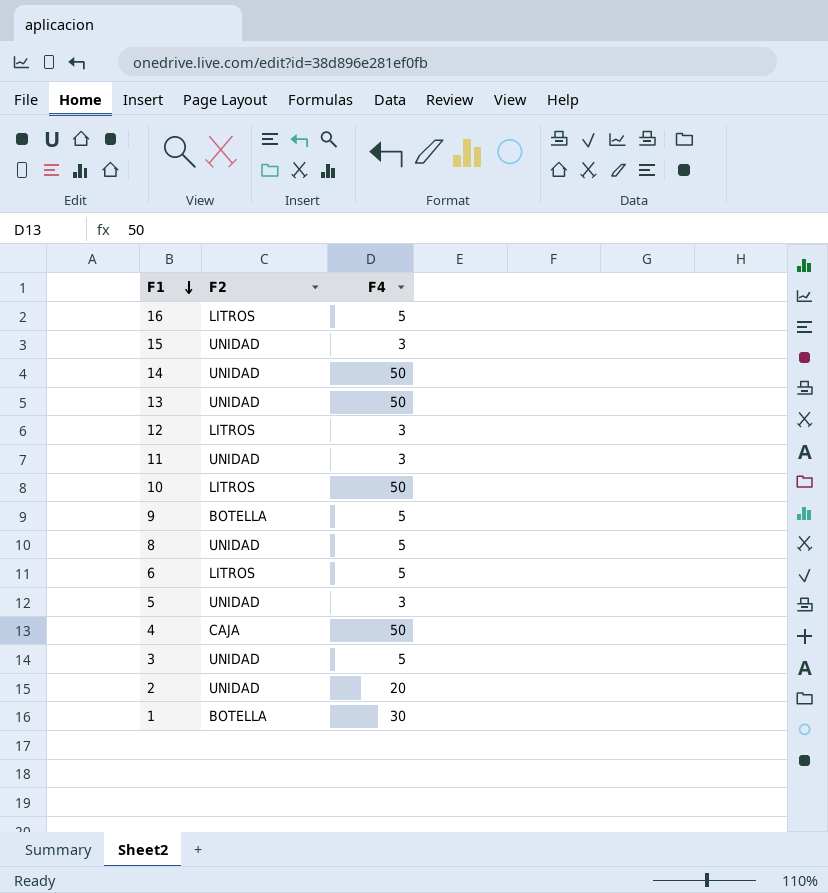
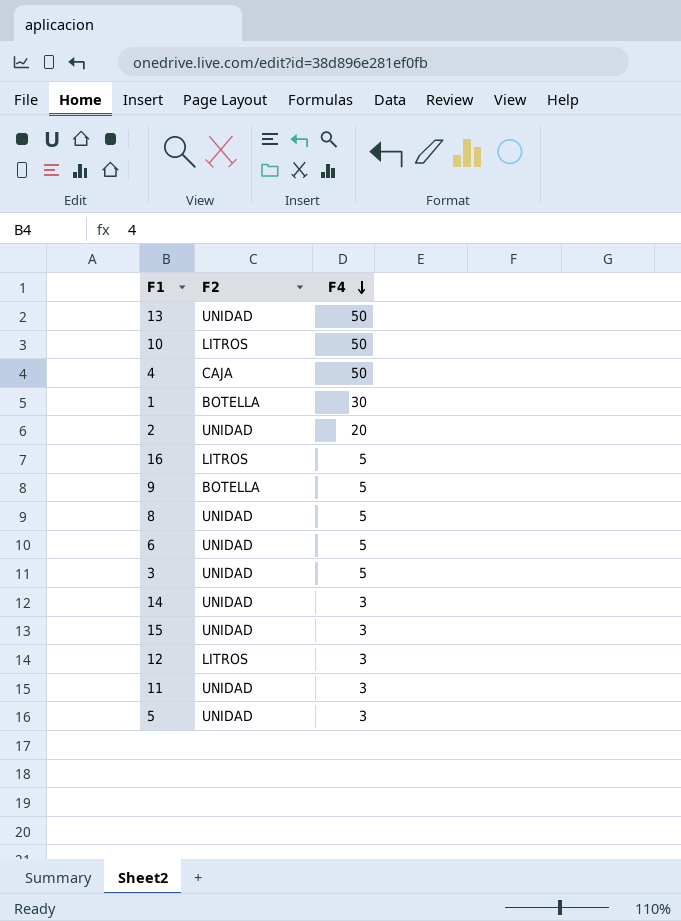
row order: F1 descending -> F4 descending
6 | F2: LITROS -> UNIDAD
14 | F4: 50 -> 3

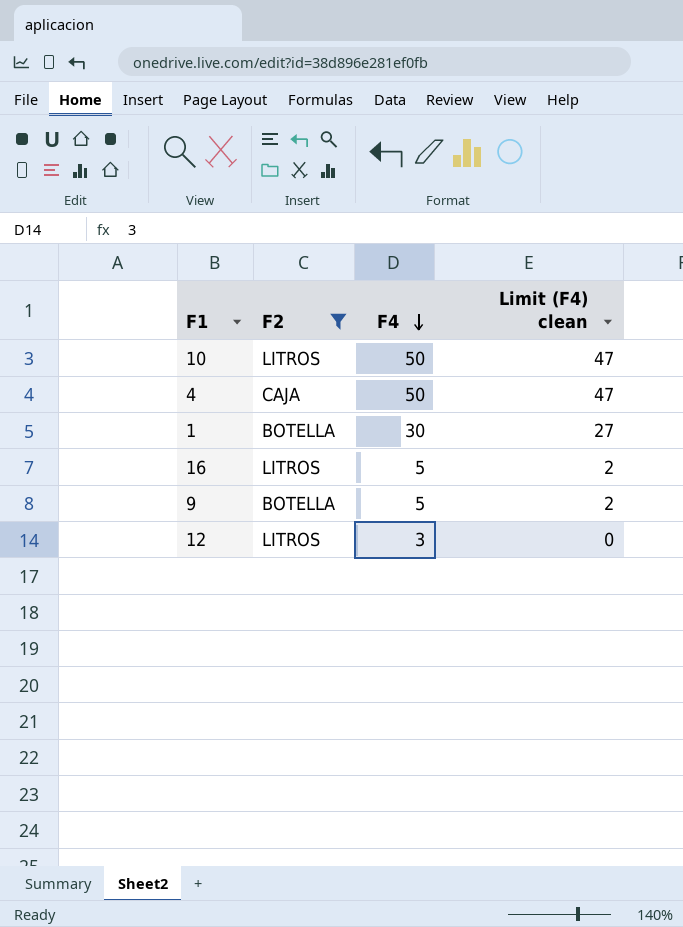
filter: none -> F2 != UNIDAD
column Limit (F4) clean | formula: none -> [F4] - 3

